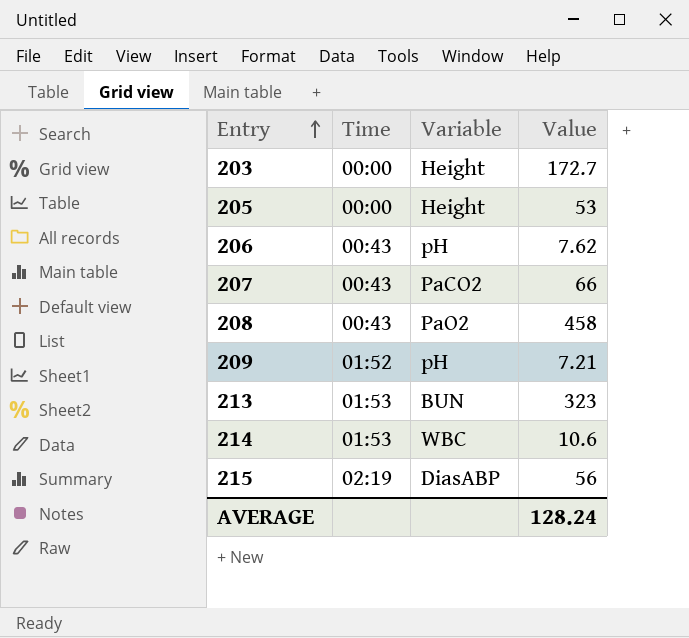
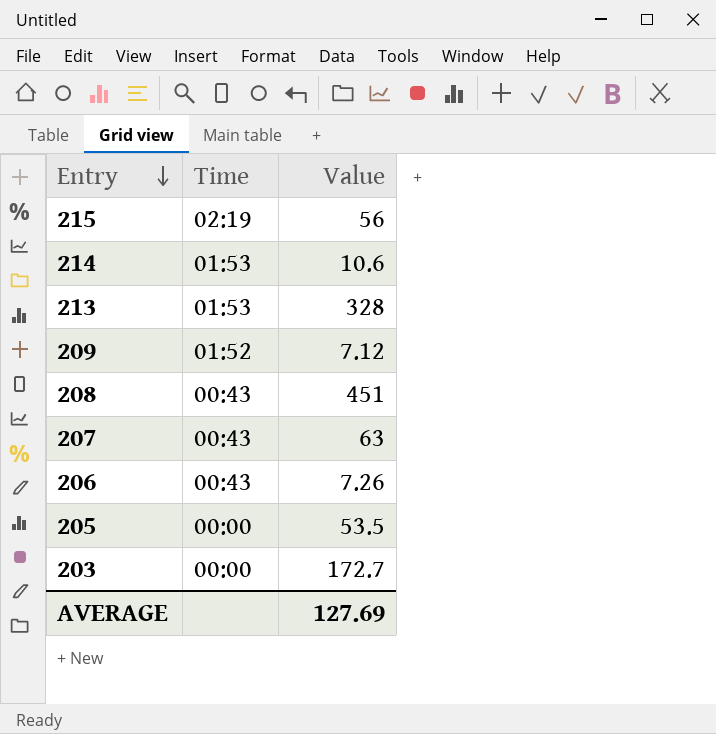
row order: Entry ascending -> Entry descending
column Variable | position: 3 -> none
213 | Value: 323 -> 328
209 | Value: 7.21 -> 7.12
208 | Value: 458 -> 451
207 | Value: 66 -> 63
206 | Value: 7.62 -> 7.26
205 | Value: 53 -> 53.5
AVERAGE | Value: 128.24 -> 127.69

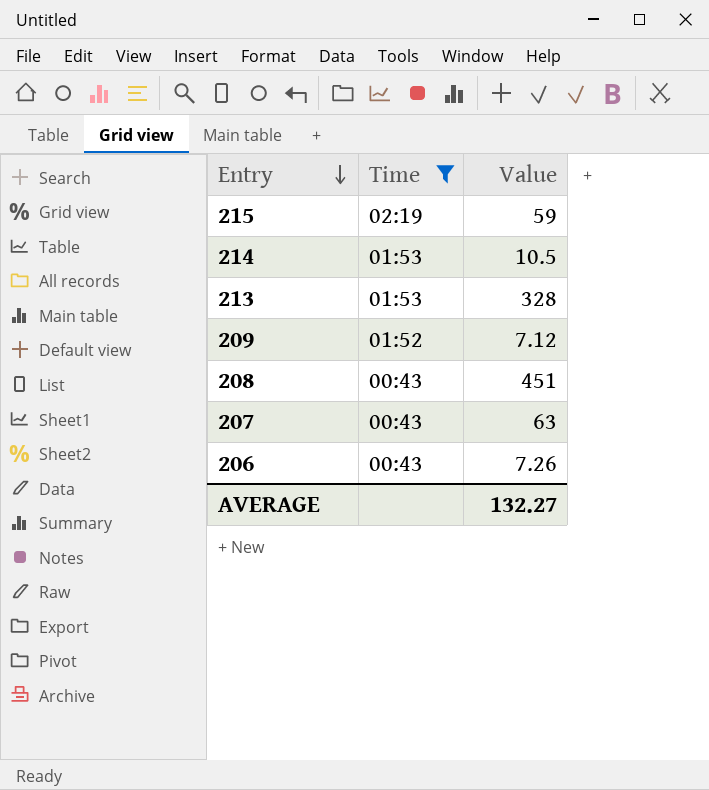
filter: none -> Time != 00:00
215 | Value: 56 -> 59
214 | Value: 10.6 -> 10.5
AVERAGE | Value: 127.69 -> 132.27

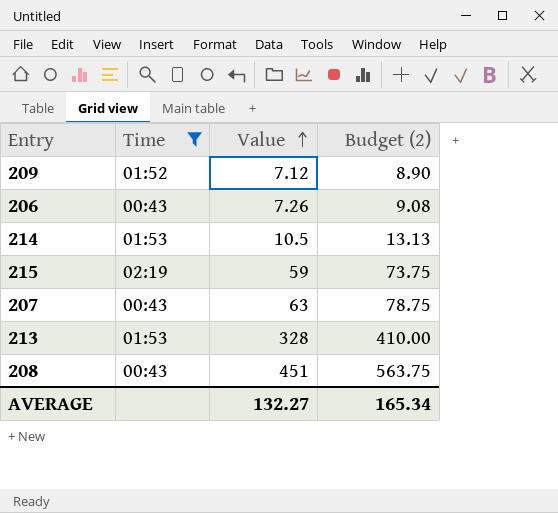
row order: Entry descending -> Value ascending
column Budget (2) | formula: none -> [Value] * 1.25

